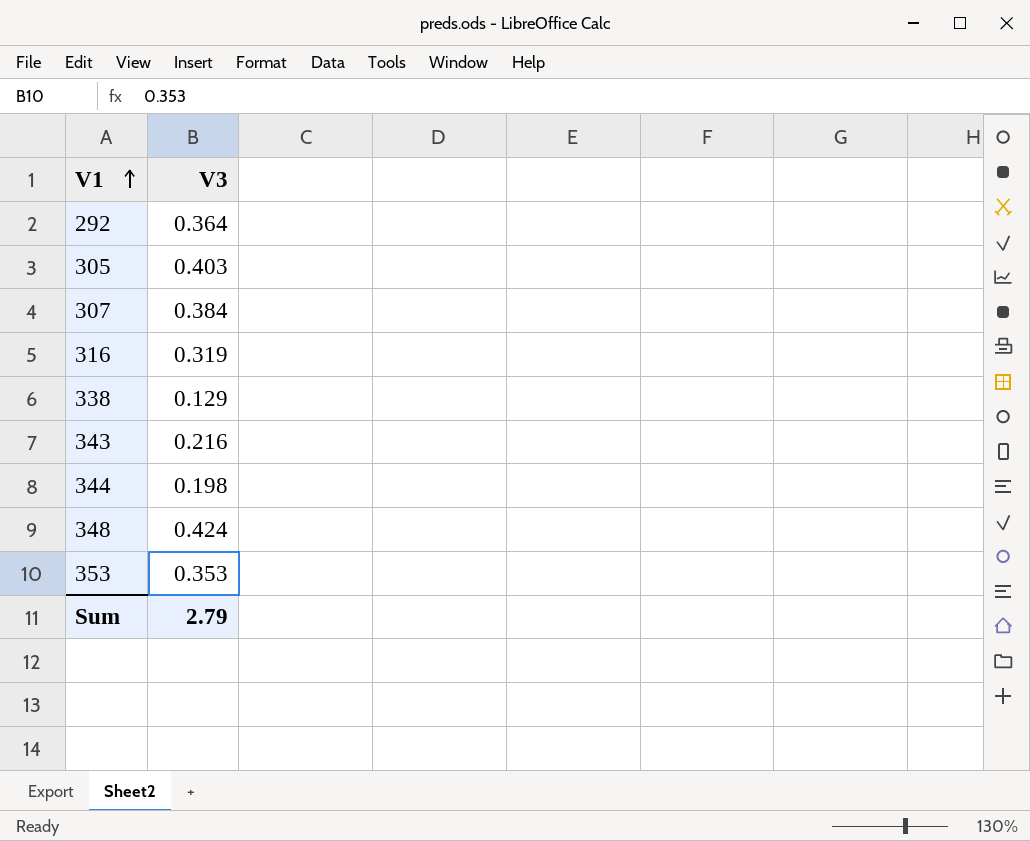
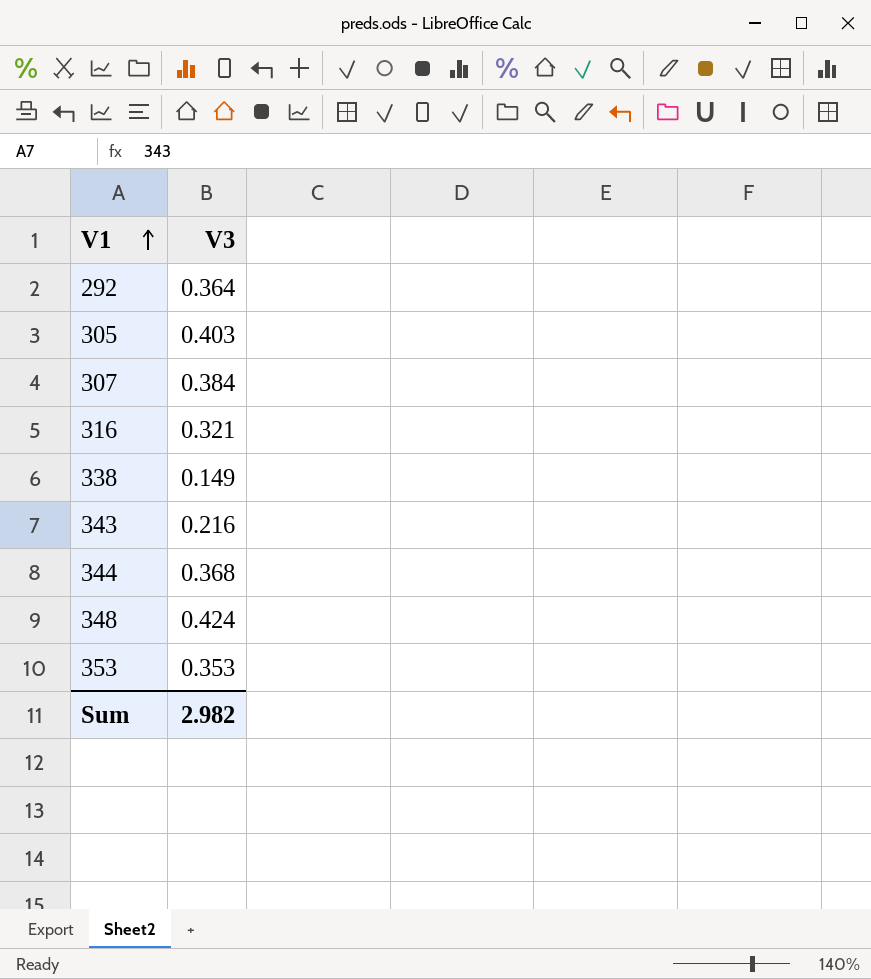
316 | V3: 0.319 -> 0.321
338 | V3: 0.129 -> 0.149
344 | V3: 0.198 -> 0.368
Sum | V3: 2.79 -> 2.982

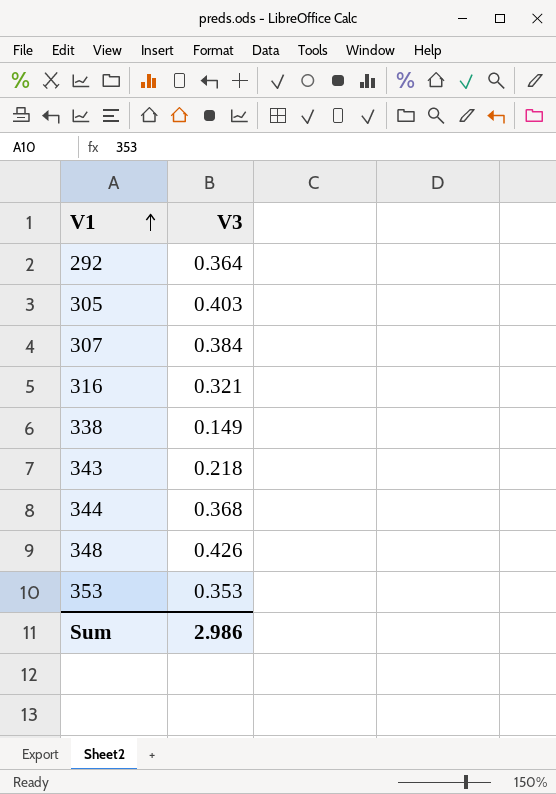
343 | V3: 0.216 -> 0.218
348 | V3: 0.424 -> 0.426
Sum | V3: 2.982 -> 2.986

